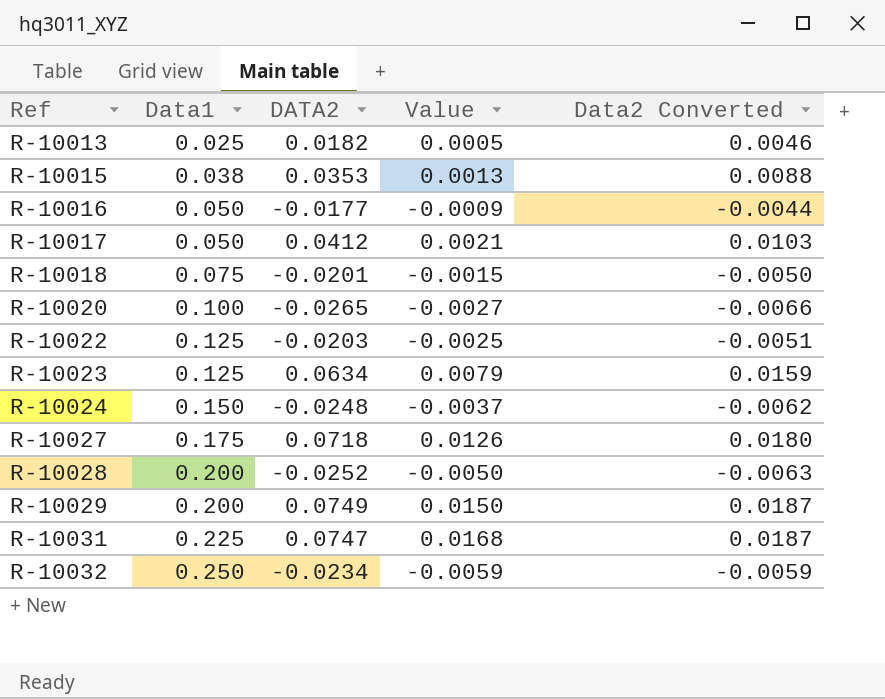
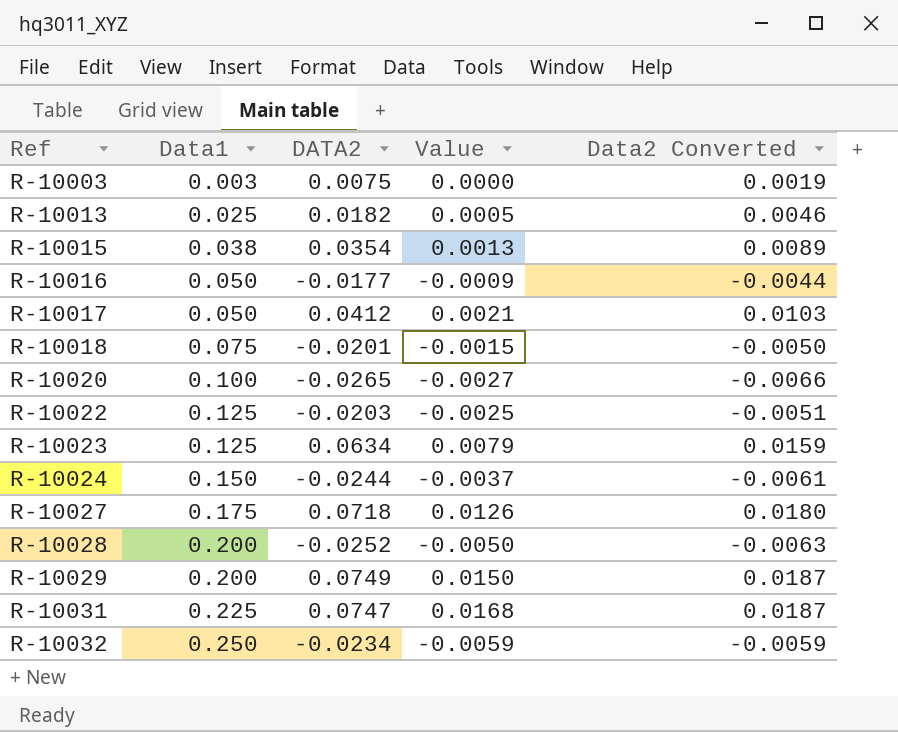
row R-10003: none -> 0.003 | 0.0075 | 0.0000 | 0.0019
R-10015 | DATA2: 0.0353 -> 0.0354
R-10015 | Data2 Converted: 0.0088 -> 0.0089
R-10024 | DATA2: -0.0248 -> -0.0244
R-10024 | Data2 Converted: -0.0062 -> -0.0061

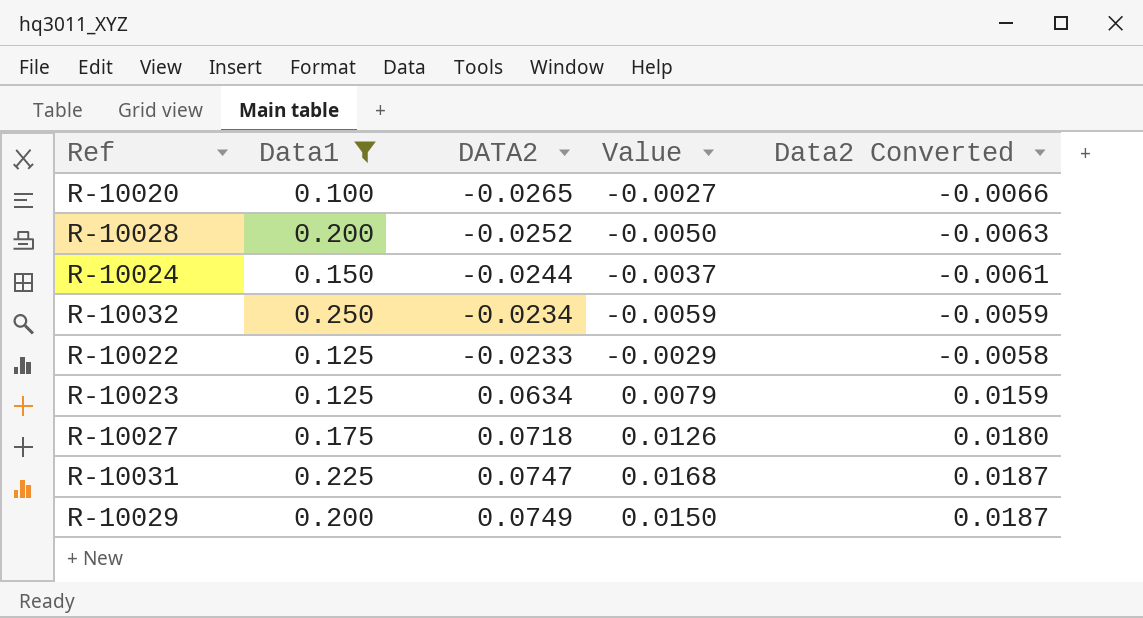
filter: none -> Data1 >= 0.100
row order: Ref ascending -> DATA2 ascending
R-10022 | DATA2: -0.0203 -> -0.0233
R-10022 | Value: -0.0025 -> -0.0029
R-10022 | Data2 Converted: -0.0051 -> -0.0058

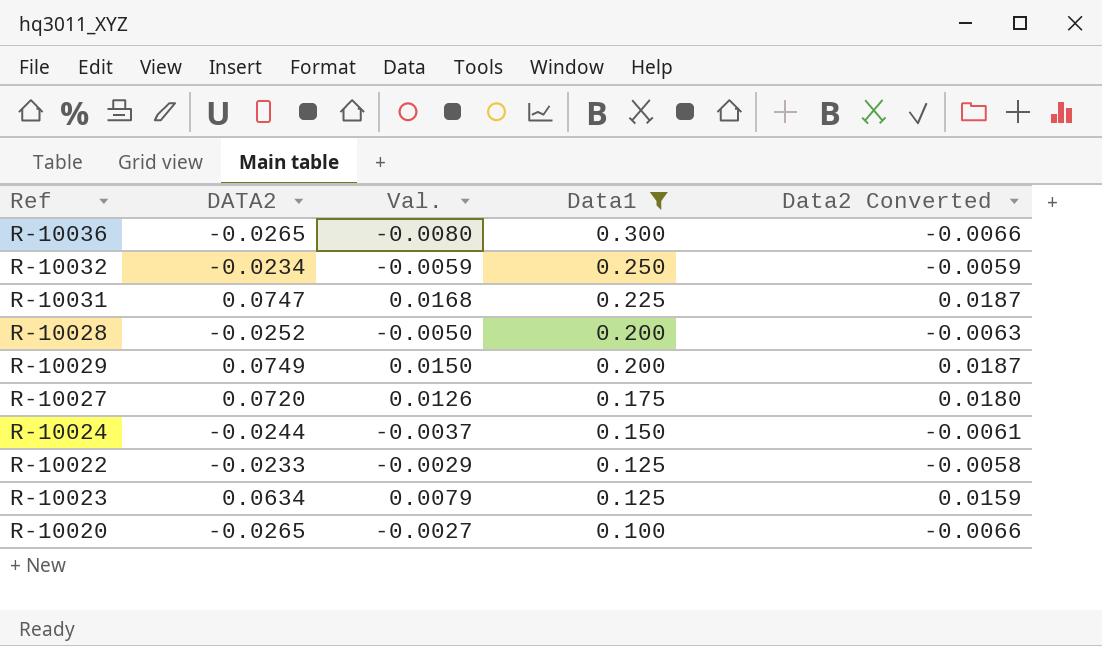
row order: DATA2 ascending -> Data1 descending
column name: Value -> Val.
column Data1 | position: 2 -> 4
row R-10036: none -> -0.0265 | -0.0080 | 0.300 | -0.0066
R-10027 | DATA2: 0.0718 -> 0.0720

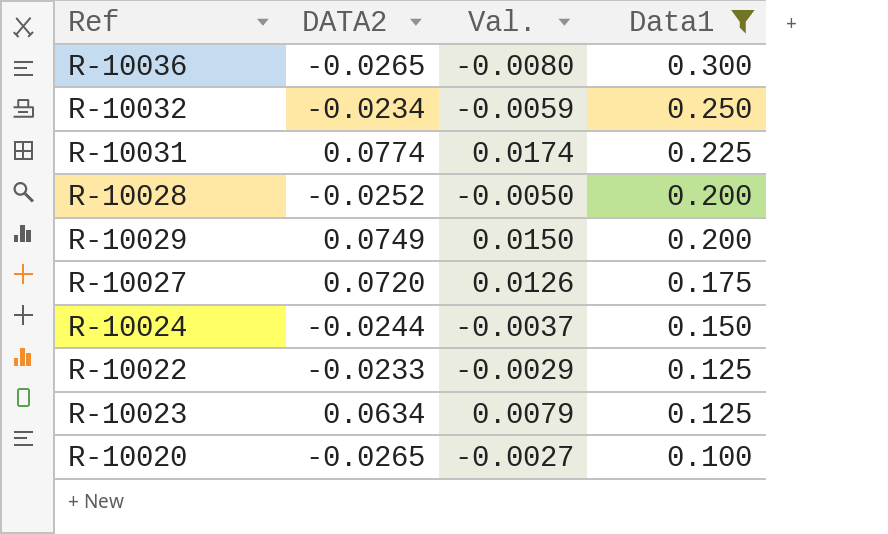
column Data2 Converted | formula: [DATA2] * 0.25 -> none
R-10031 | DATA2: 0.0747 -> 0.0774
R-10031 | Val.: 0.0168 -> 0.0174

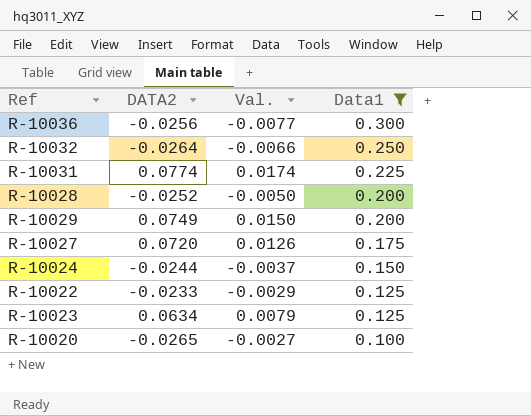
R-10036 | DATA2: -0.0265 -> -0.0256
R-10036 | Val.: -0.0080 -> -0.0077
R-10032 | DATA2: -0.0234 -> -0.0264
R-10032 | Val.: -0.0059 -> -0.0066

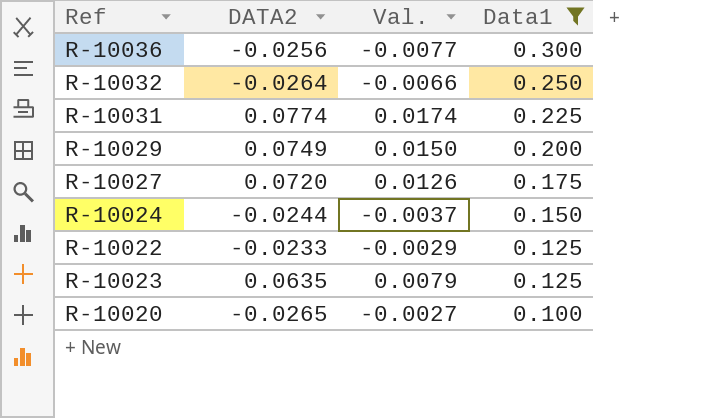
row R-10028: -0.0252 | -0.0050 | 0.200 -> none
R-10023 | DATA2: 0.0634 -> 0.0635

